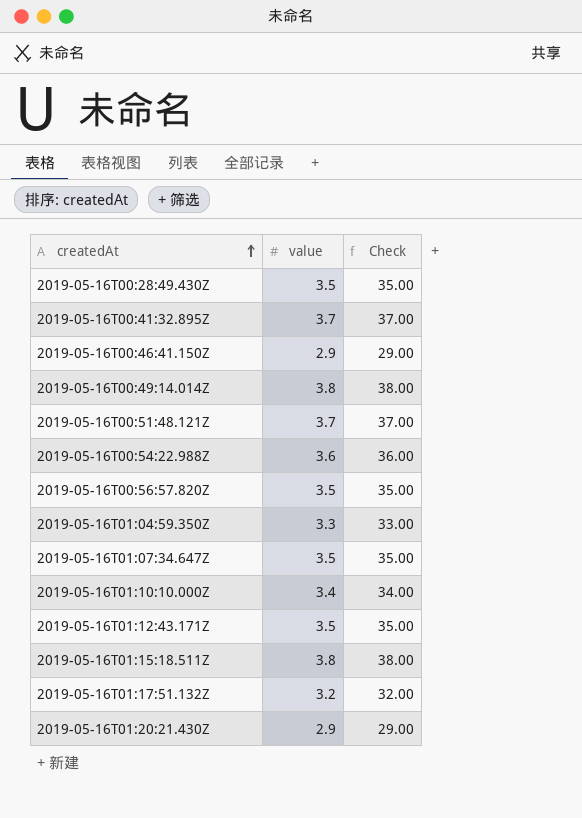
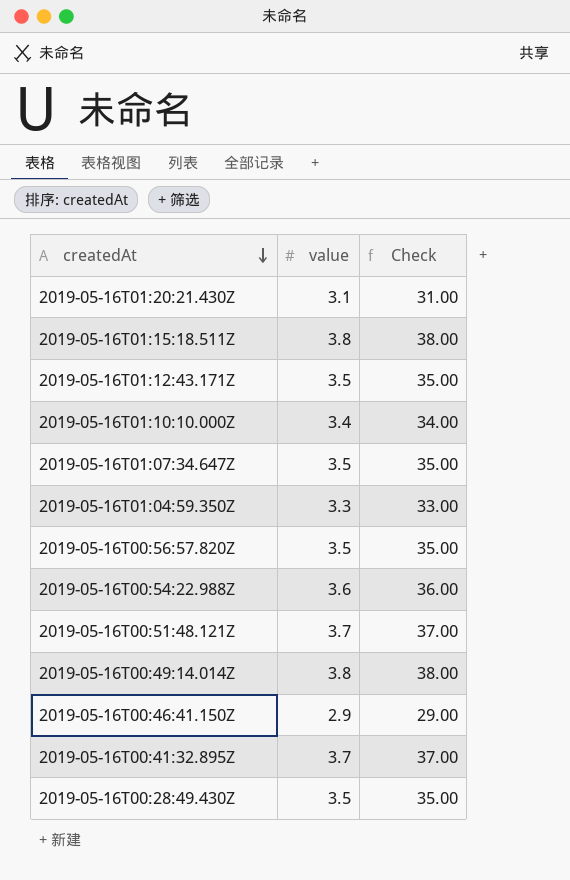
row order: createdAt ascending -> createdAt descending
row 2019-05-16T01:17:51.132Z: 3.2 | 32.00 -> none
2019-05-16T01:20:21.430Z | value: 2.9 -> 3.1
2019-05-16T01:20:21.430Z | Check: 29.00 -> 31.00

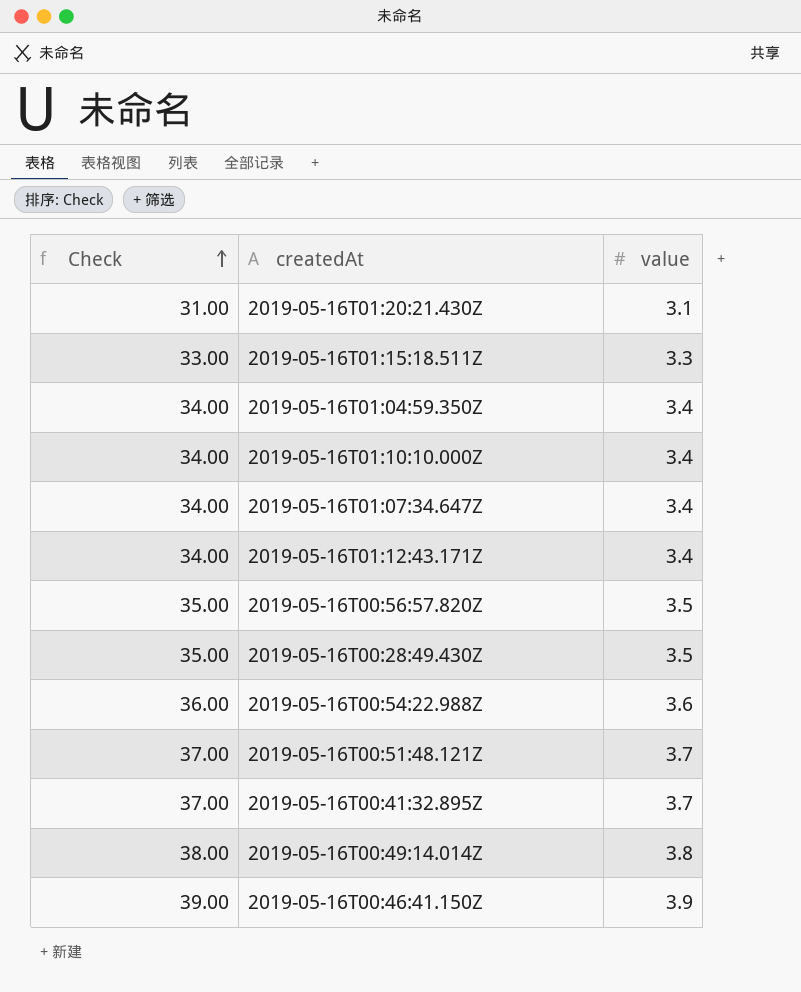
row order: createdAt descending -> Check ascending
column Check | position: 3 -> 1
2019-05-16T01:15:18.511Z | Check: 38.00 -> 33.00
2019-05-16T01:15:18.511Z | value: 3.8 -> 3.3
2019-05-16T01:04:59.350Z | Check: 33.00 -> 34.00
2019-05-16T01:04:59.350Z | value: 3.3 -> 3.4
2019-05-16T01:07:34.647Z | Check: 35.00 -> 34.00
2019-05-16T01:07:34.647Z | value: 3.5 -> 3.4
2019-05-16T01:12:43.171Z | Check: 35.00 -> 34.00
2019-05-16T01:12:43.171Z | value: 3.5 -> 3.4
2019-05-16T00:46:41.150Z | Check: 29.00 -> 39.00
2019-05-16T00:46:41.150Z | value: 2.9 -> 3.9

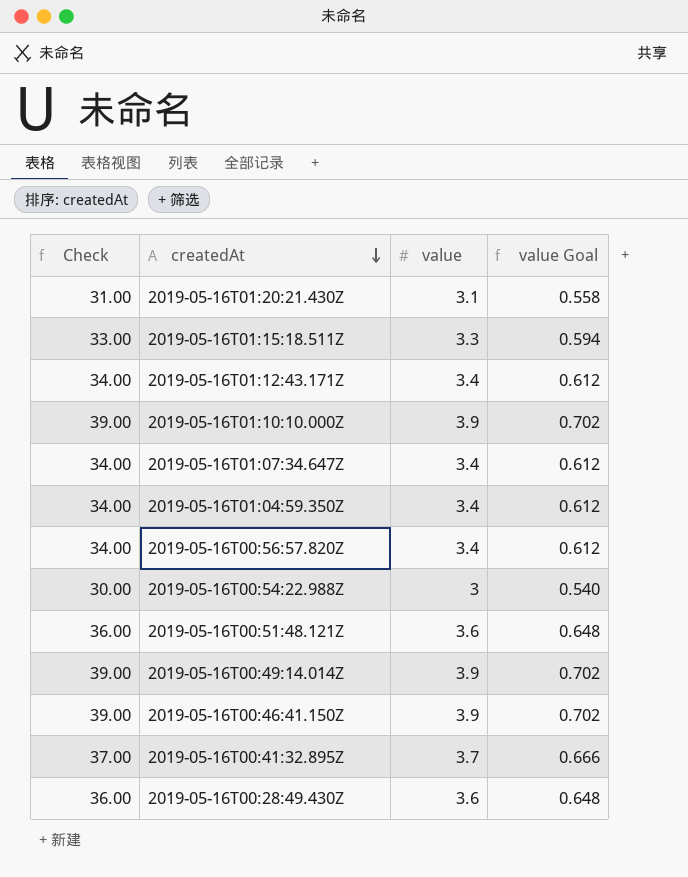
row order: Check ascending -> createdAt descending
column value Goal | formula: none -> [value] * 0.18
2019-05-16T01:10:10.000Z | Check: 34.00 -> 39.00
2019-05-16T01:10:10.000Z | value: 3.4 -> 3.9
2019-05-16T00:56:57.820Z | Check: 35.00 -> 34.00
2019-05-16T00:56:57.820Z | value: 3.5 -> 3.4
2019-05-16T00:54:22.988Z | Check: 36.00 -> 30.00
2019-05-16T00:54:22.988Z | value: 3.6 -> 3
2019-05-16T00:51:48.121Z | Check: 37.00 -> 36.00
2019-05-16T00:51:48.121Z | value: 3.7 -> 3.6
2019-05-16T00:49:14.014Z | Check: 38.00 -> 39.00
2019-05-16T00:49:14.014Z | value: 3.8 -> 3.9
2019-05-16T00:28:49.430Z | Check: 35.00 -> 36.00
2019-05-16T00:28:49.430Z | value: 3.5 -> 3.6

